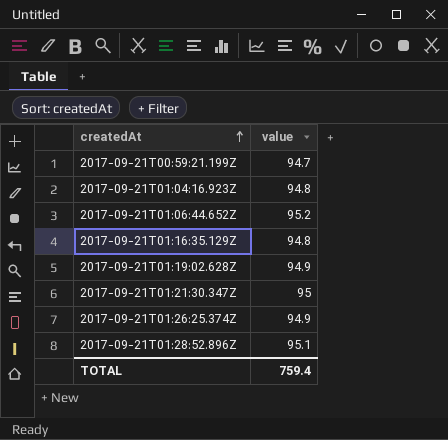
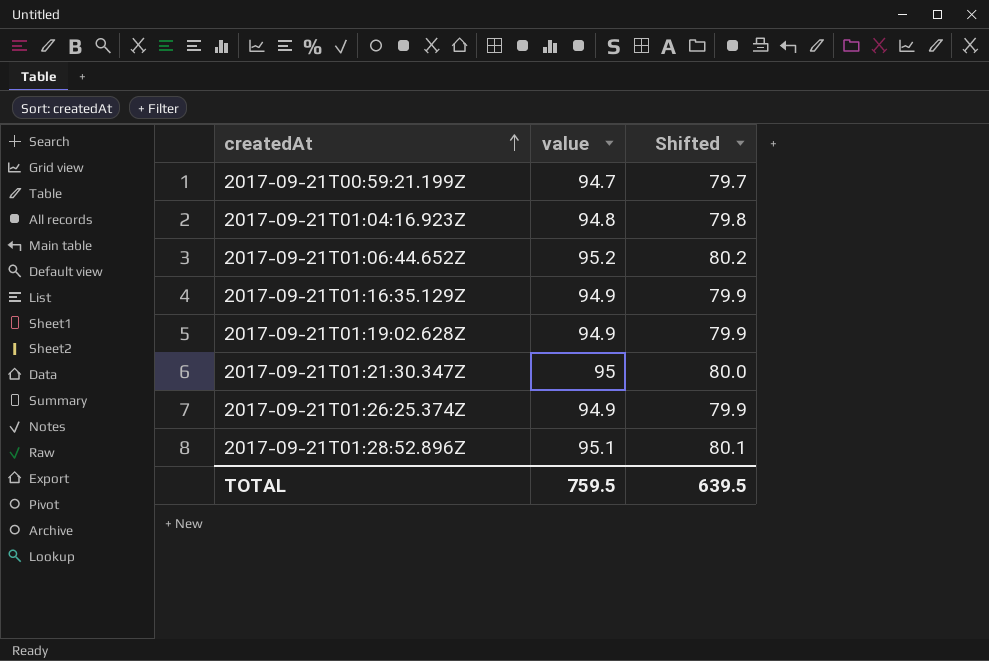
column Shifted | formula: none -> [value] - 15
2017-09-21T01:16:35.129Z | value: 94.8 -> 94.9
TOTAL | value: 759.4 -> 759.5

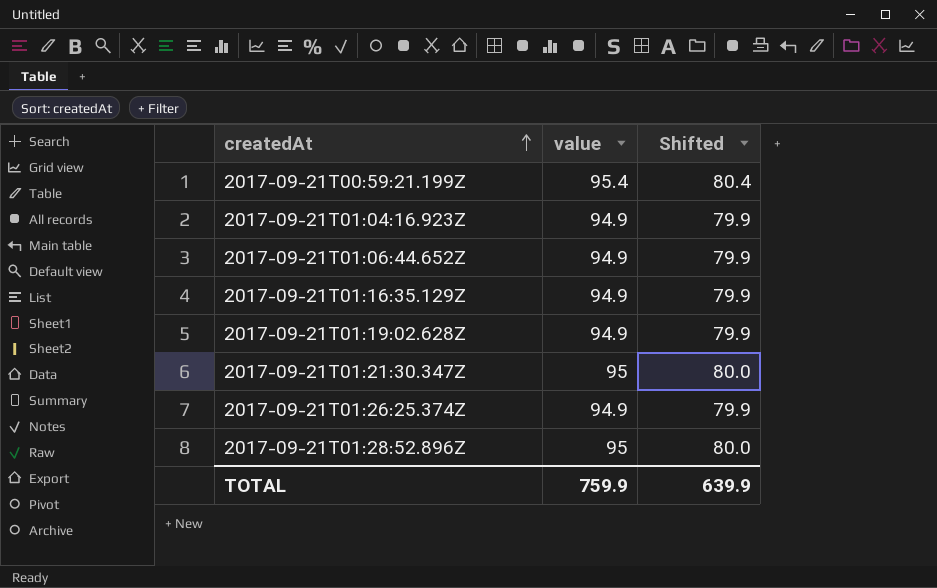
2017-09-21T00:59:21.199Z | value: 94.7 -> 95.4
2017-09-21T00:59:21.199Z | Shifted: 79.7 -> 80.4
2017-09-21T01:04:16.923Z | value: 94.8 -> 94.9
2017-09-21T01:04:16.923Z | Shifted: 79.8 -> 79.9
2017-09-21T01:06:44.652Z | value: 95.2 -> 94.9
2017-09-21T01:06:44.652Z | Shifted: 80.2 -> 79.9
2017-09-21T01:28:52.896Z | value: 95.1 -> 95
2017-09-21T01:28:52.896Z | Shifted: 80.1 -> 80.0
TOTAL | value: 759.5 -> 759.9
TOTAL | Shifted: 639.5 -> 639.9

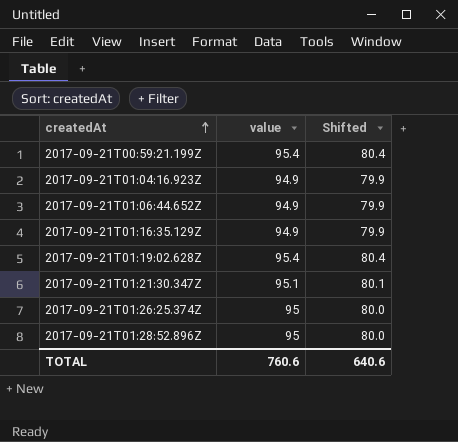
2017-09-21T01:19:02.628Z | value: 94.9 -> 95.4
2017-09-21T01:19:02.628Z | Shifted: 79.9 -> 80.4
2017-09-21T01:21:30.347Z | value: 95 -> 95.1
2017-09-21T01:21:30.347Z | Shifted: 80.0 -> 80.1
2017-09-21T01:26:25.374Z | value: 94.9 -> 95
2017-09-21T01:26:25.374Z | Shifted: 79.9 -> 80.0
TOTAL | value: 759.9 -> 760.6
TOTAL | Shifted: 639.9 -> 640.6

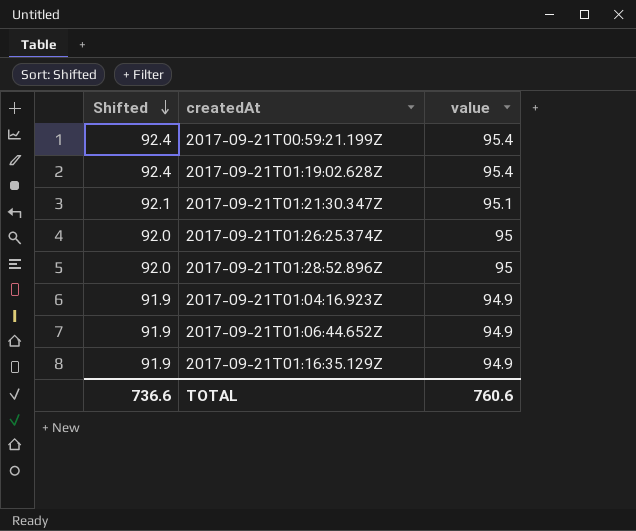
row order: createdAt ascending -> Shifted descending
column Shifted | formula: [value] - 15 -> [value] - 3
column Shifted | position: 3 -> 1
TOTAL | Shifted: 640.6 -> 736.6

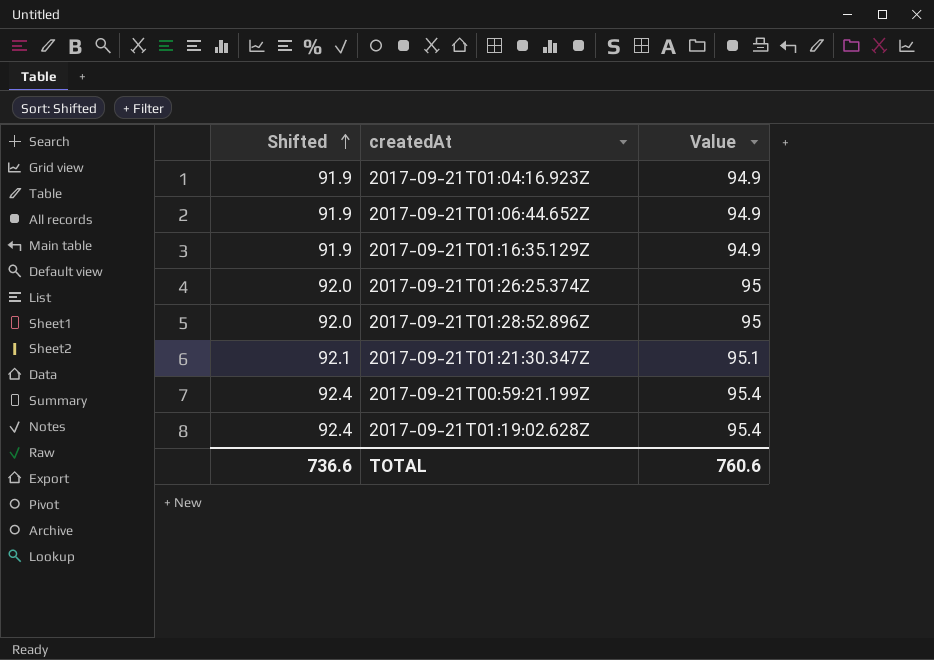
row order: Shifted descending -> Shifted ascending
column name: value -> Value

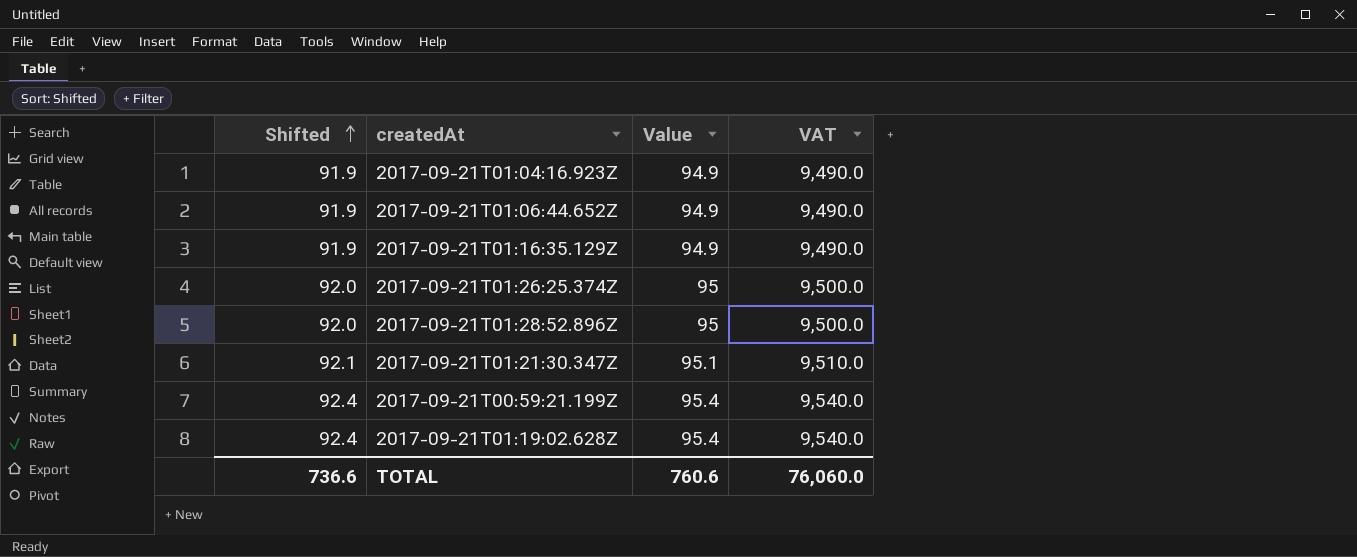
column VAT | formula: none -> [Value] * 100

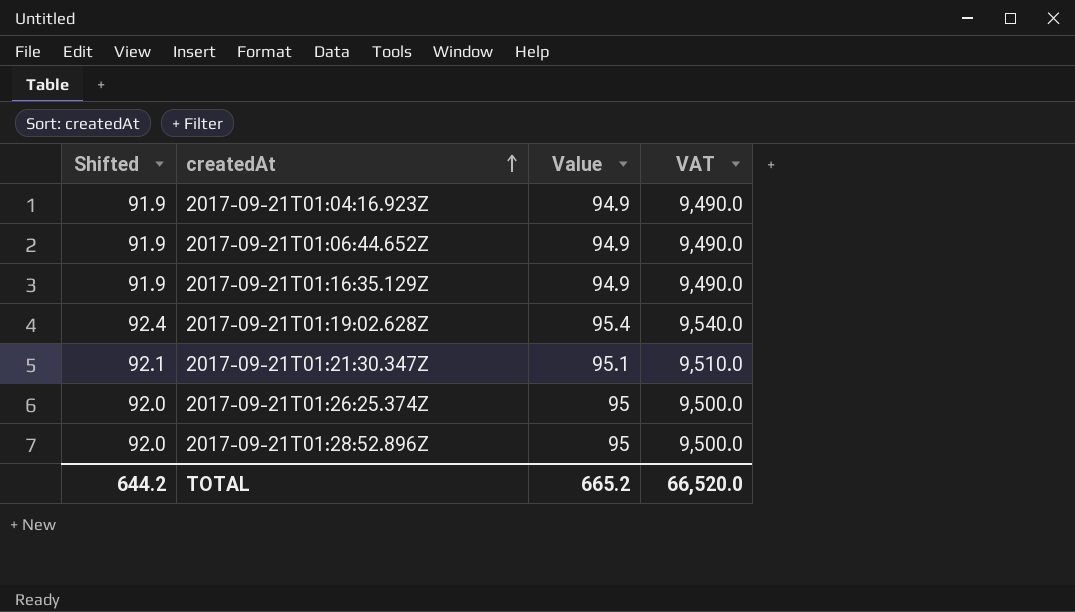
row order: Shifted ascending -> createdAt ascending
row 2017-09-21T00:59:21.199Z: 92.4 | 95.4 | 9,540.0 -> none
TOTAL | Shifted: 736.6 -> 644.2
TOTAL | Value: 760.6 -> 665.2
TOTAL | VAT: 76,060.0 -> 66,520.0

